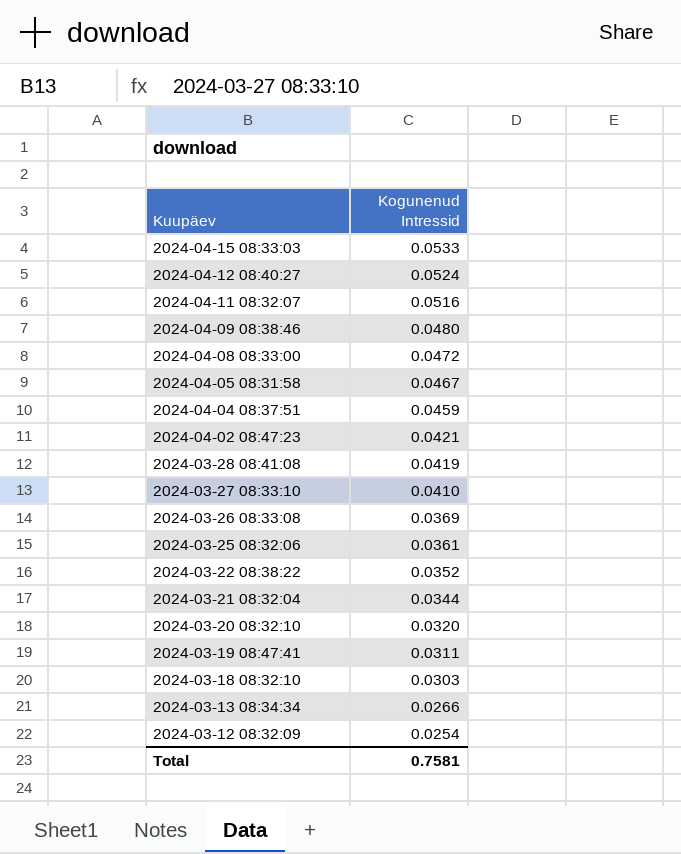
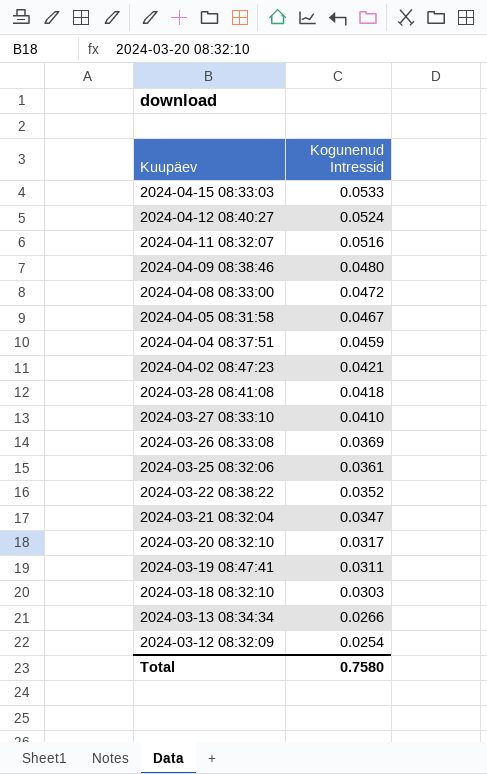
2024-03-28 08:41:08 | Kogunenud Intressid: 0.0419 -> 0.0418
2024-03-21 08:32:04 | Kogunenud Intressid: 0.0344 -> 0.0347
2024-03-20 08:32:10 | Kogunenud Intressid: 0.0320 -> 0.0317
Total | Kogunenud Intressid: 0.7581 -> 0.7580

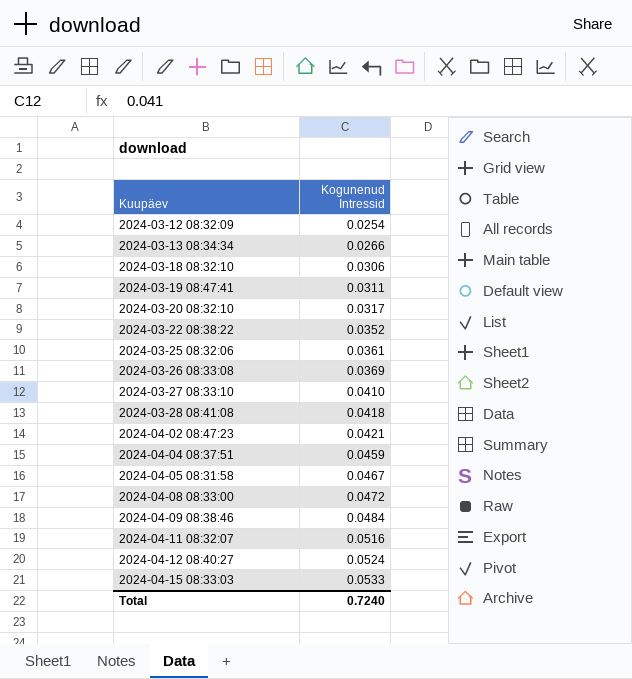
row order: Kuupäev descending -> Kuupäev ascending
row 2024-03-21 08:32:04: 0.0347 -> none
2024-03-18 08:32:10 | Kogunenud Intressid: 0.0303 -> 0.0306
2024-04-09 08:38:46 | Kogunenud Intressid: 0.0480 -> 0.0484
Total | Kogunenud Intressid: 0.7580 -> 0.7240

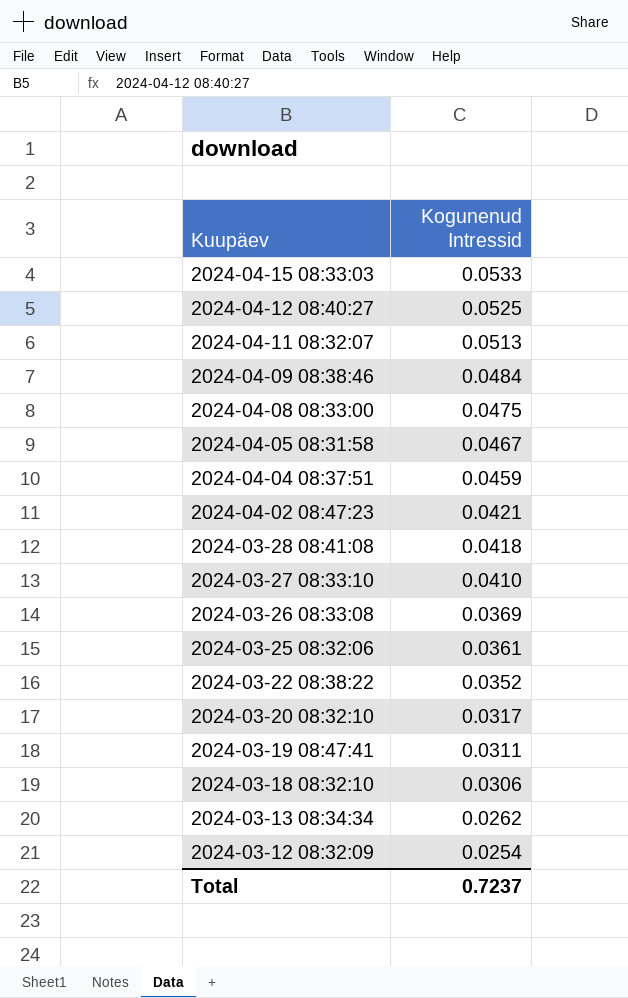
row order: Kuupäev ascending -> Kuupäev descending
2024-04-12 08:40:27 | Kogunenud Intressid: 0.0524 -> 0.0525
2024-04-11 08:32:07 | Kogunenud Intressid: 0.0516 -> 0.0513
2024-04-08 08:33:00 | Kogunenud Intressid: 0.0472 -> 0.0475
2024-03-13 08:34:34 | Kogunenud Intressid: 0.0266 -> 0.0262
Total | Kogunenud Intressid: 0.7240 -> 0.7237

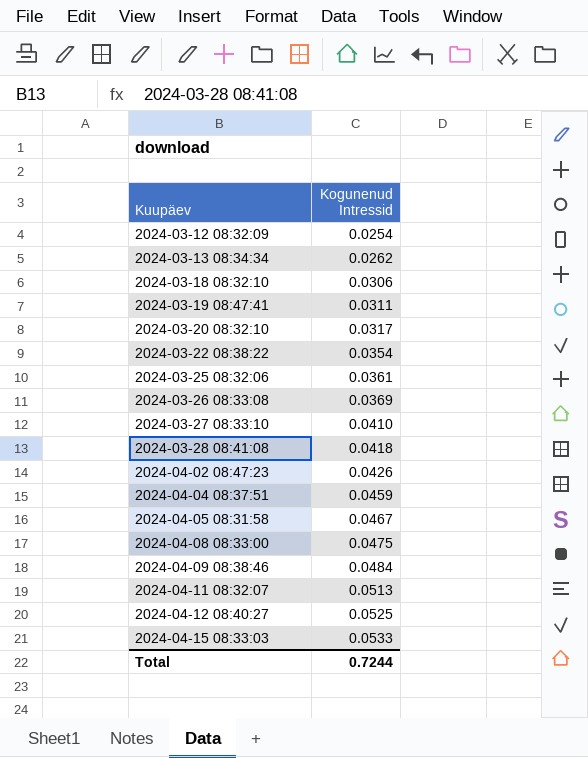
row order: Kuupäev descending -> Kuupäev ascending
2024-03-22 08:38:22 | Kogunenud Intressid: 0.0352 -> 0.0354
2024-04-02 08:47:23 | Kogunenud Intressid: 0.0421 -> 0.0426
Total | Kogunenud Intressid: 0.7237 -> 0.7244

